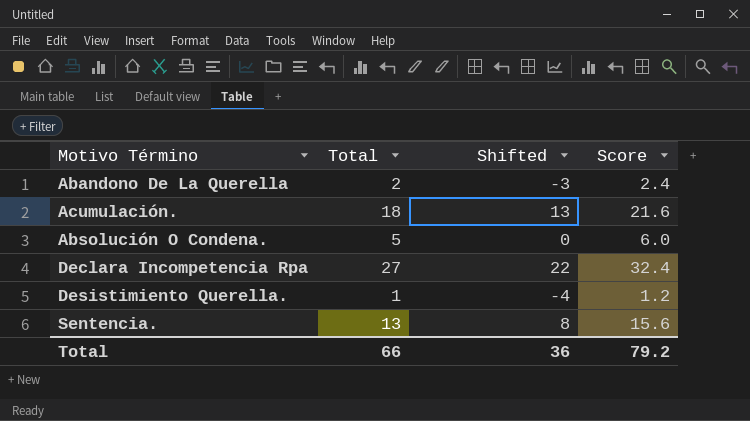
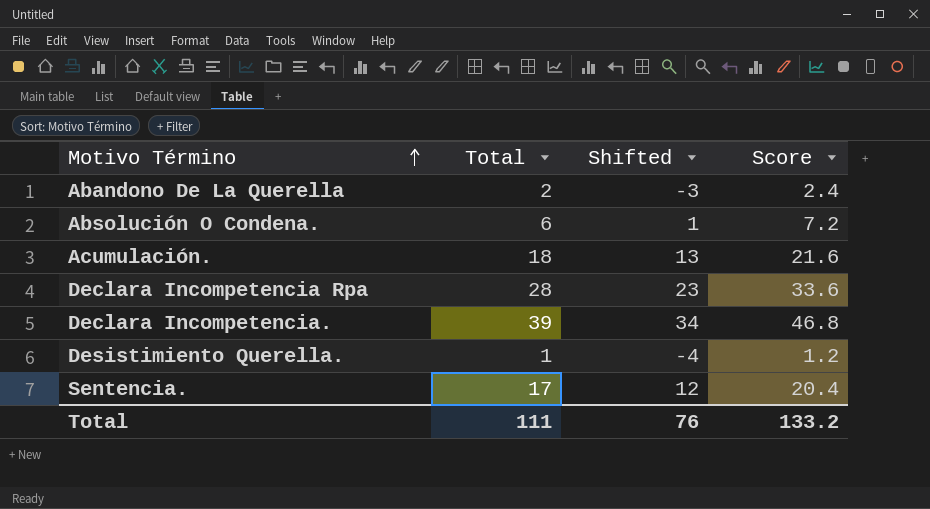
row order: none -> Motivo Término ascending
Absolución O Condena. | Total: 5 -> 6
Absolución O Condena. | Shifted: 0 -> 1
Absolución O Condena. | Score: 6.0 -> 7.2
Declara Incompetencia Rpa | Total: 27 -> 28
Declara Incompetencia Rpa | Shifted: 22 -> 23
Declara Incompetencia Rpa | Score: 32.4 -> 33.6
row Declara Incompetencia.: none -> 39 | 34 | 46.8
Sentencia. | Total: 13 -> 17
Sentencia. | Shifted: 8 -> 12
Sentencia. | Score: 15.6 -> 20.4
Total | Total: 66 -> 111
Total | Shifted: 36 -> 76
Total | Score: 79.2 -> 133.2

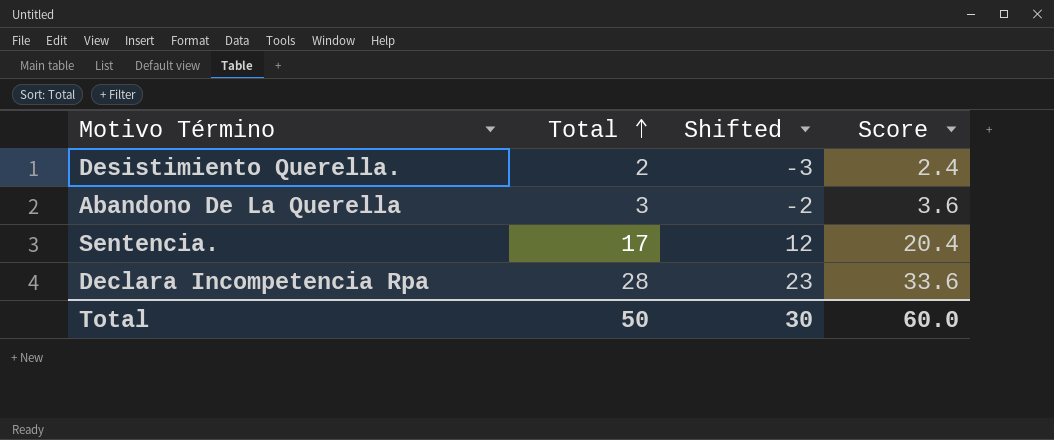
row order: Motivo Término ascending -> Total ascending
row Absolución O Condena.: 6 | 1 | 7.2 -> none
row Acumulación.: 18 | 13 | 21.6 -> none
row Declara Incompetencia.: 39 | 34 | 46.8 -> none
Desistimiento Querella. | Total: 1 -> 2
Desistimiento Querella. | Shifted: -4 -> -3
Desistimiento Querella. | Score: 1.2 -> 2.4
Abandono De La Querella | Total: 2 -> 3
Abandono De La Querella | Shifted: -3 -> -2
Abandono De La Querella | Score: 2.4 -> 3.6
Total | Total: 111 -> 50
Total | Shifted: 76 -> 30
Total | Score: 133.2 -> 60.0

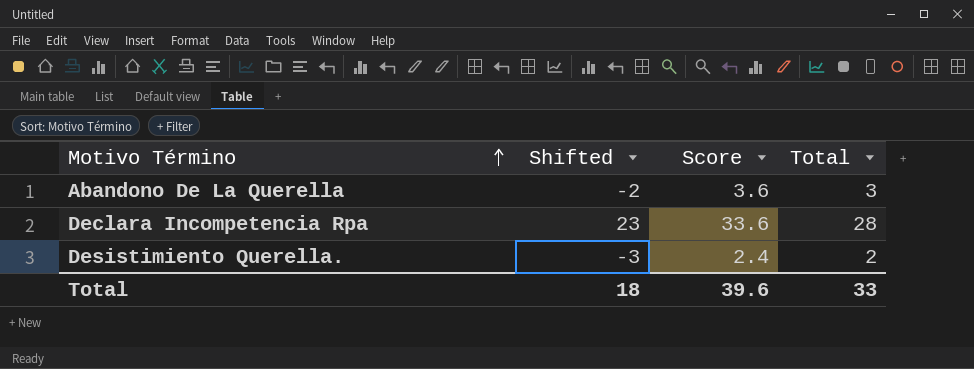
row order: Total ascending -> Motivo Término ascending
column Total | position: 2 -> 4
row Sentencia.: 17 | 12 | 20.4 -> none
Total | Shifted: 30 -> 18
Total | Score: 60.0 -> 39.6
Total | Total: 50 -> 33

